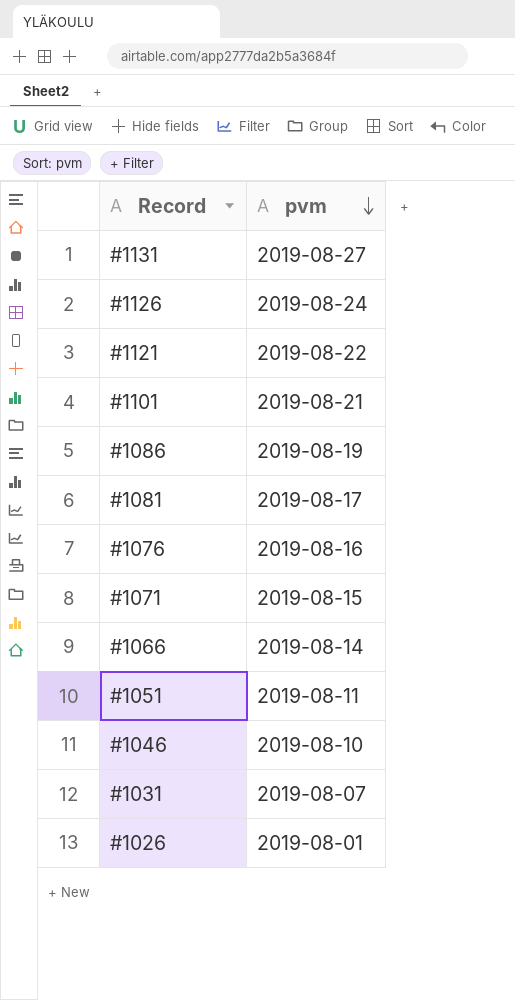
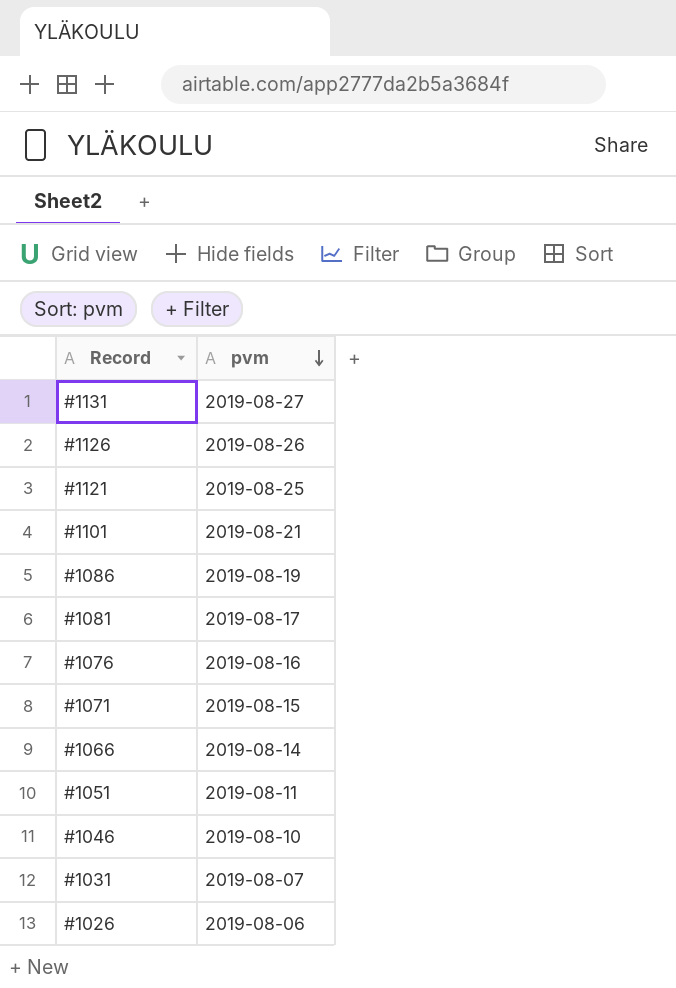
#1126 | pvm: 2019-08-24 -> 2019-08-26
#1121 | pvm: 2019-08-22 -> 2019-08-25
#1026 | pvm: 2019-08-01 -> 2019-08-06

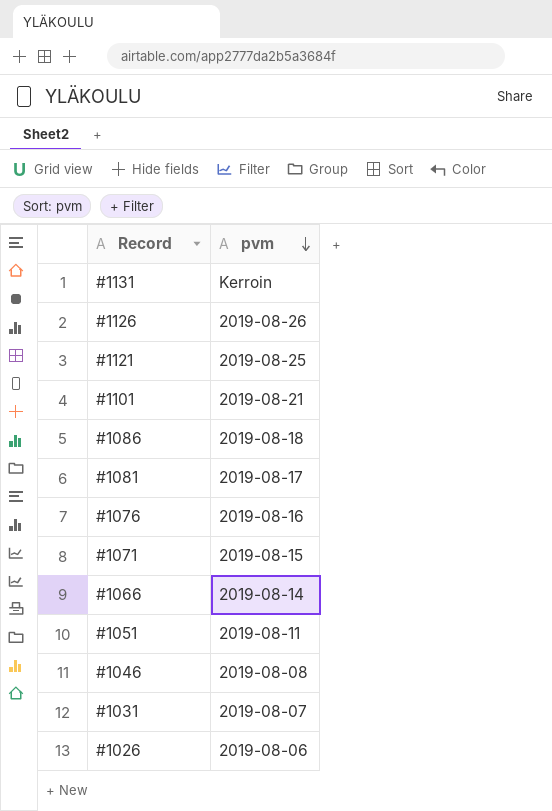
#1131 | pvm: 2019-08-27 -> Kerroin
#1086 | pvm: 2019-08-19 -> 2019-08-18
#1046 | pvm: 2019-08-10 -> 2019-08-08

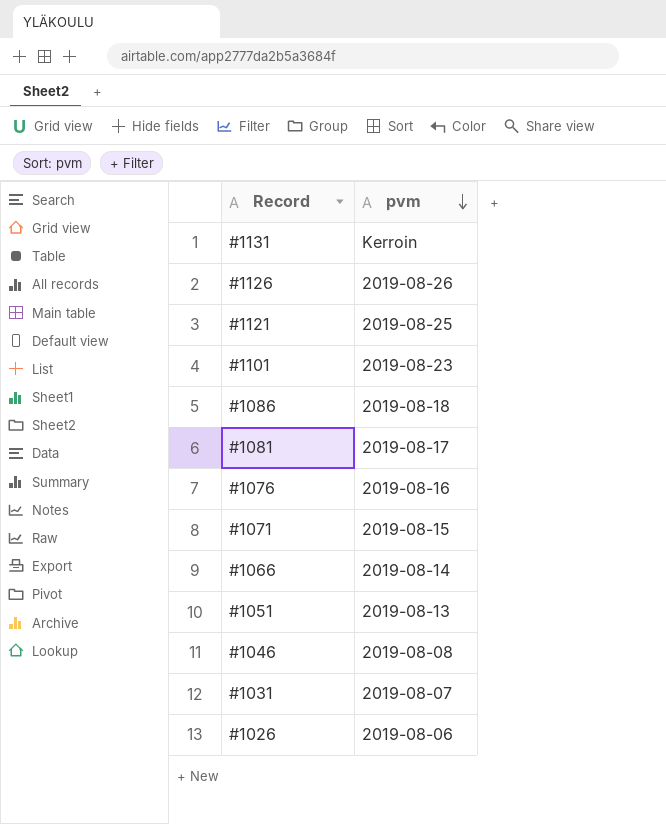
#1101 | pvm: 2019-08-21 -> 2019-08-23
#1051 | pvm: 2019-08-11 -> 2019-08-13

